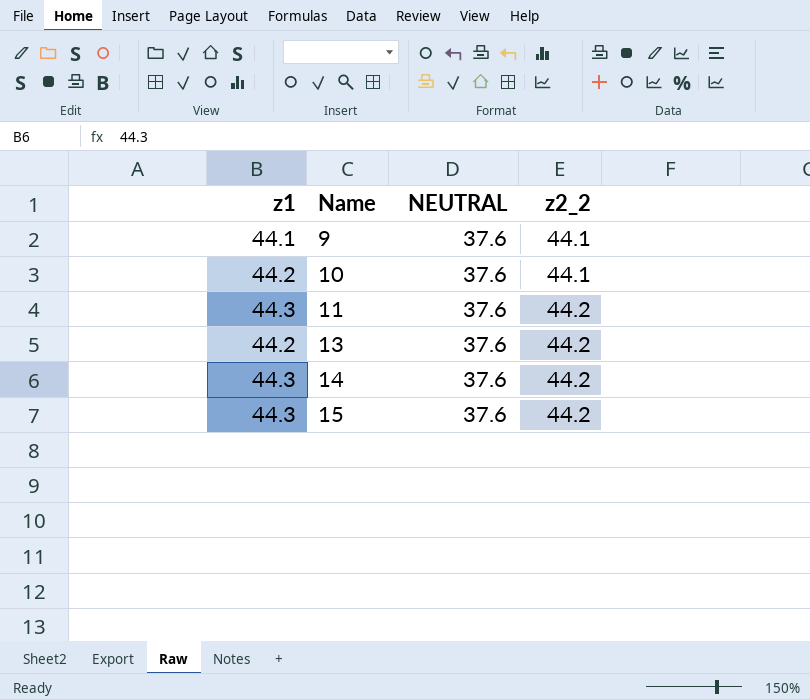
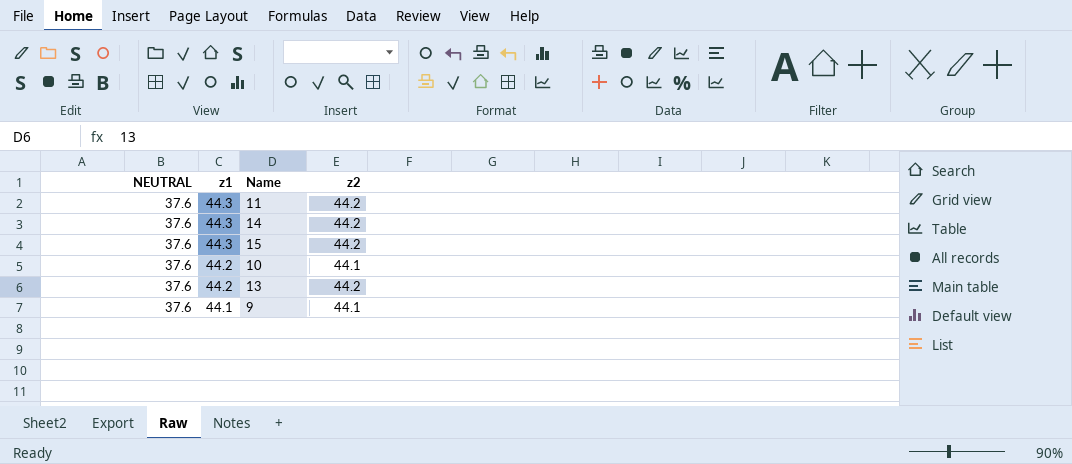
row order: Name ascending -> z1 descending
column NEUTRAL | position: 3 -> 1
column name: z2_2 -> z2

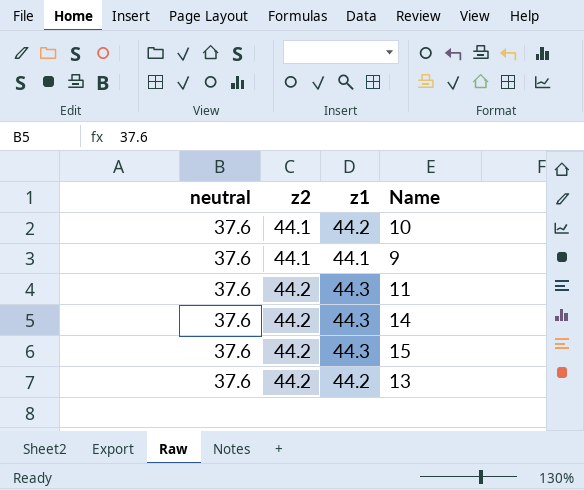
row order: z1 descending -> z2 ascending
column name: NEUTRAL -> neutral
column z2 | position: 4 -> 2

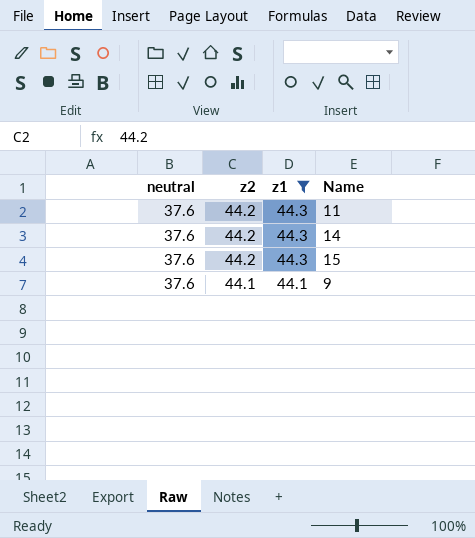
filter: none -> z1 != 44.2
row order: z2 ascending -> z2 descending

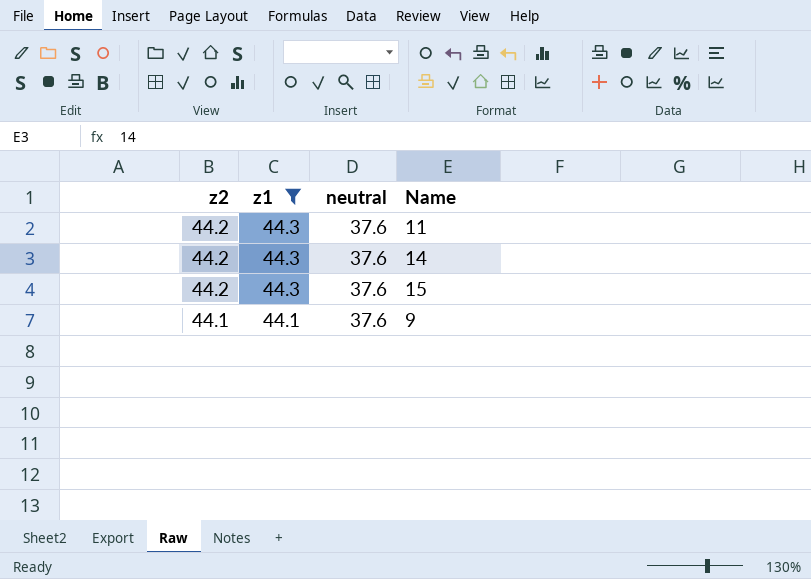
column neutral | position: 1 -> 3

